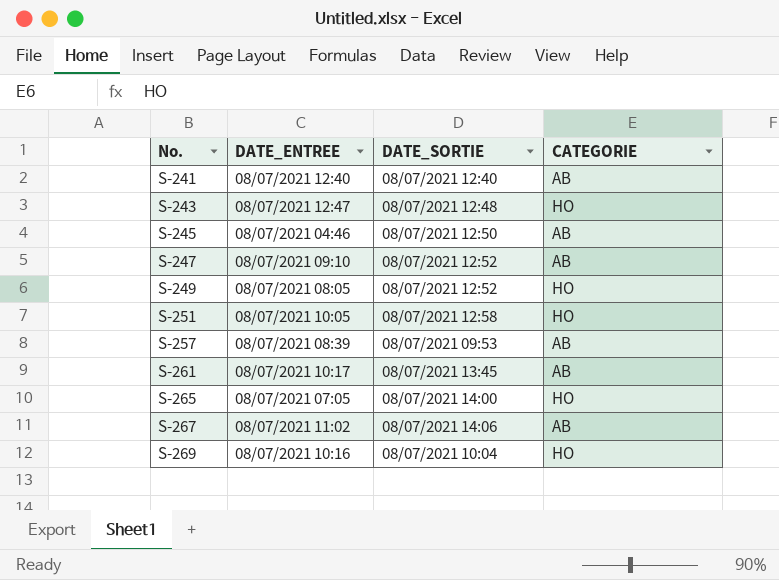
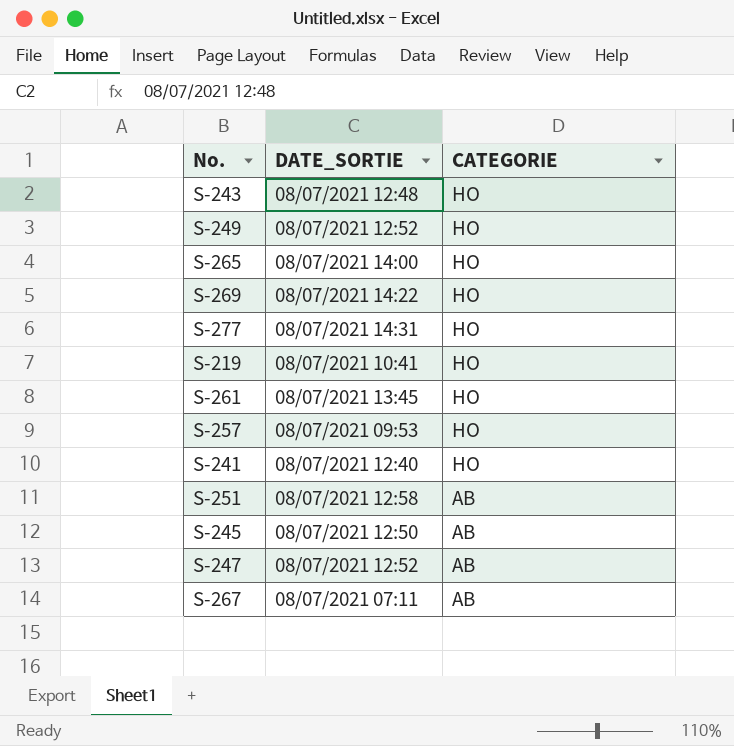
row order: No. ascending -> CATEGORIE descending
column DATE_ENTREE | position: 2 -> none
S-269 | DATE_SORTIE: 08/07/2021 10:04 -> 08/07/2021 14:22
row S-277: none -> 08/07/2021 14:31 | HO
row S-219: none -> 08/07/2021 10:41 | HO
S-261 | CATEGORIE: AB -> HO
S-257 | CATEGORIE: AB -> HO
S-241 | CATEGORIE: AB -> HO
S-251 | CATEGORIE: HO -> AB
S-267 | DATE_SORTIE: 08/07/2021 14:06 -> 08/07/2021 07:11

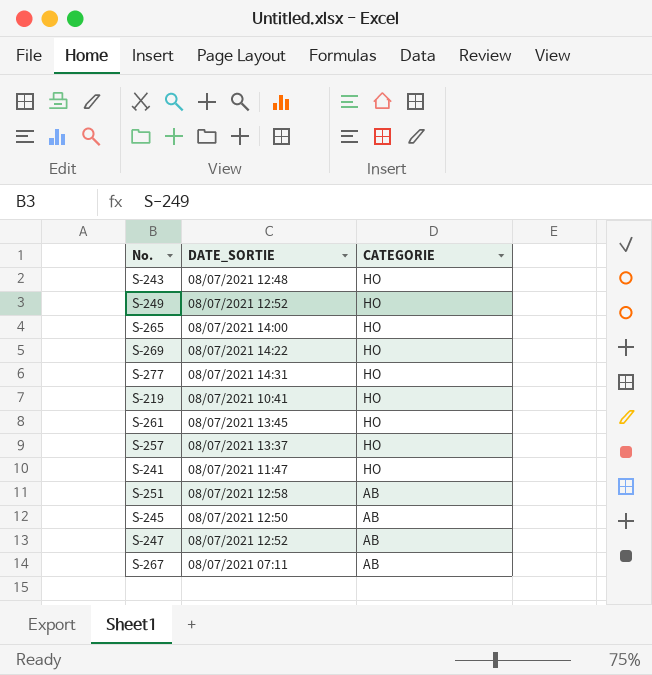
S-257 | DATE_SORTIE: 08/07/2021 09:53 -> 08/07/2021 13:37
S-241 | DATE_SORTIE: 08/07/2021 12:40 -> 08/07/2021 11:47

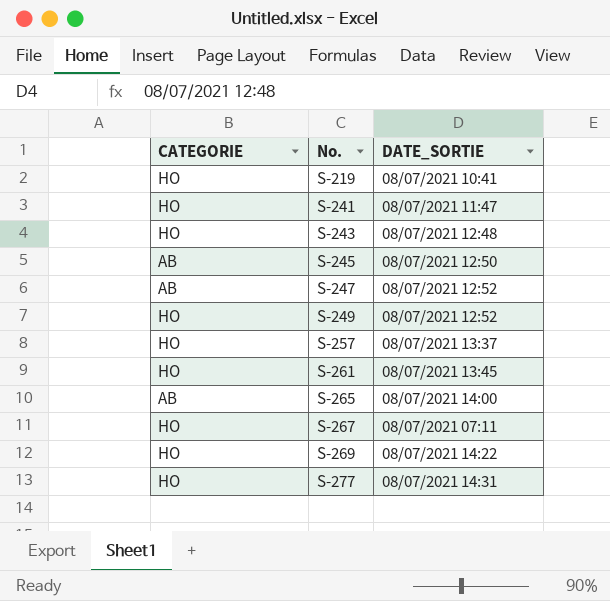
row order: CATEGORIE descending -> No. ascending
column CATEGORIE | position: 3 -> 1
row S-251: 08/07/2021 12:58 | AB -> none
S-265 | CATEGORIE: HO -> AB
S-267 | CATEGORIE: AB -> HO

